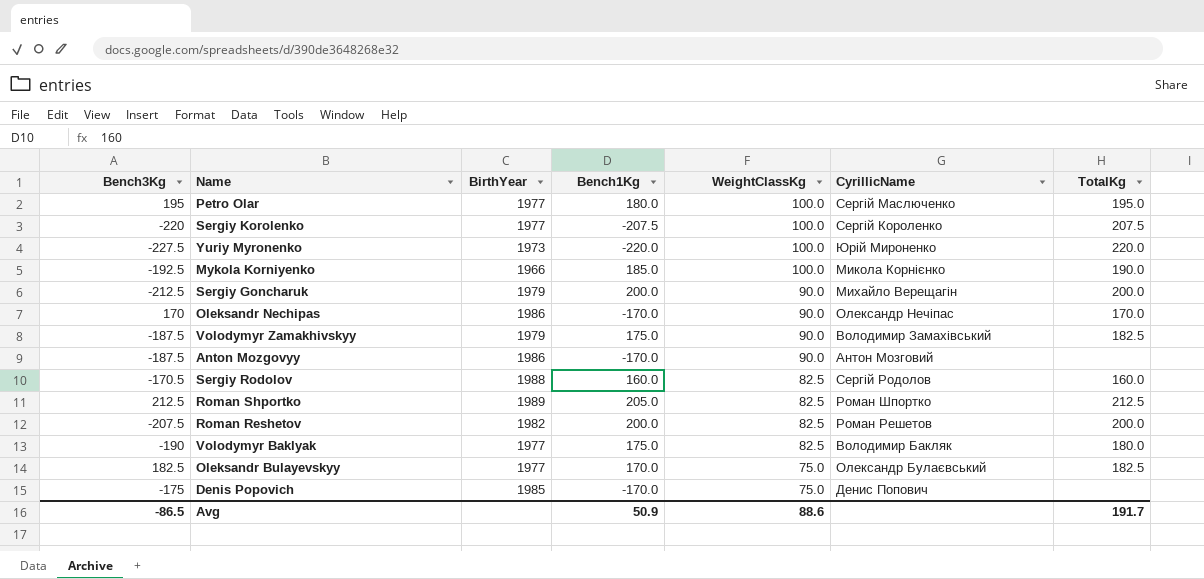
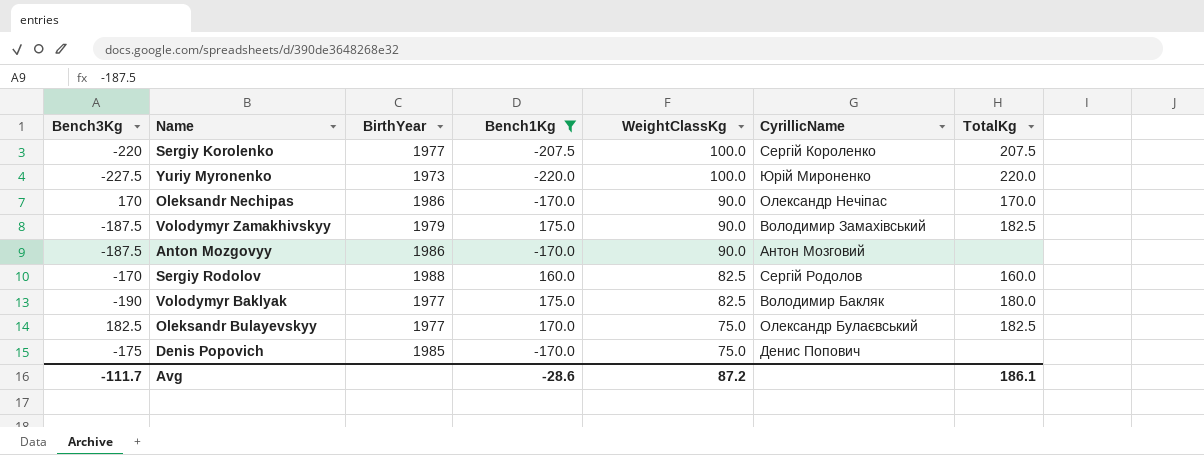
filter: none -> Bench1Kg <= 175.0
Sergiy Rodolov | Bench3Kg: -170.5 -> -170
Avg | Bench3Kg: -86.5 -> -111.7
Avg | Bench1Kg: 50.9 -> -28.6
Avg | WeightClassKg: 88.6 -> 87.2
Avg | TotalKg: 191.7 -> 186.1

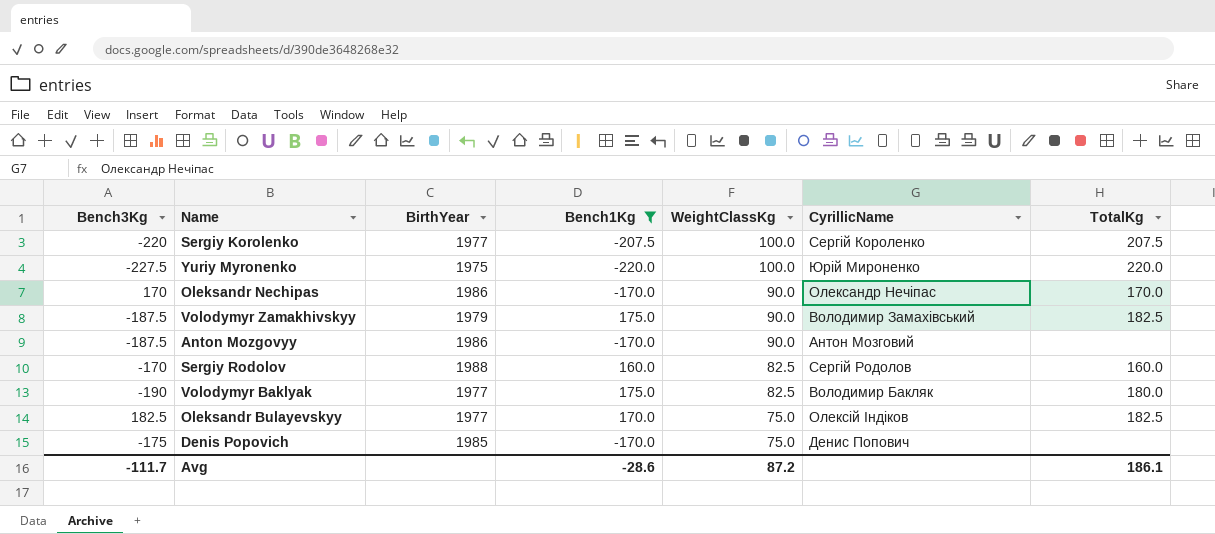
Yuriy Myronenko | BirthYear: 1973 -> 1975
Oleksandr Bulayevskyy | CyrillicName: Олександр Булаєвський -> Олексій Індіков

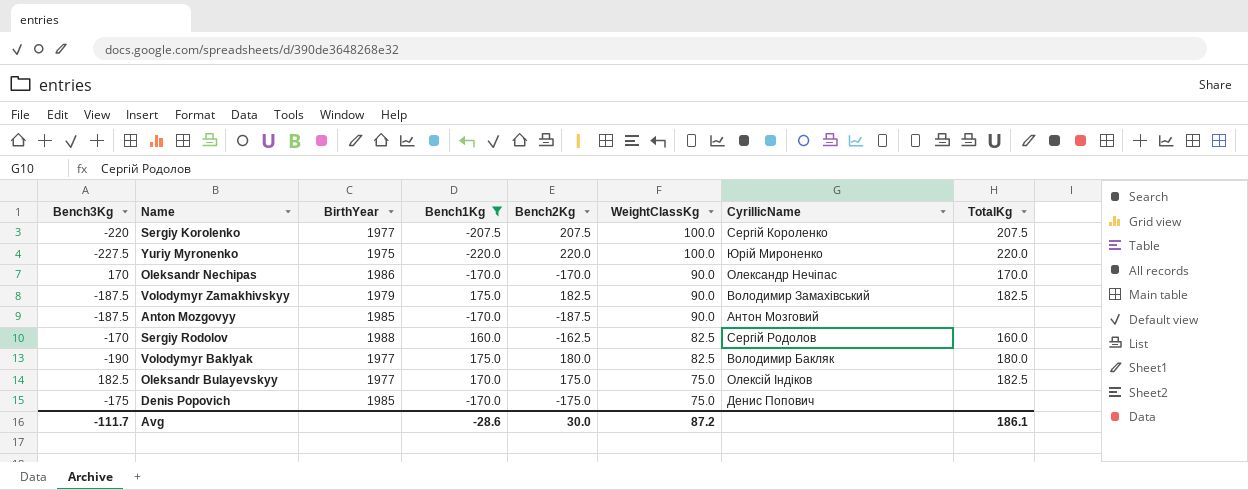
column Bench2Kg | position: none -> 5
Anton Mozgovyy | BirthYear: 1986 -> 1985

